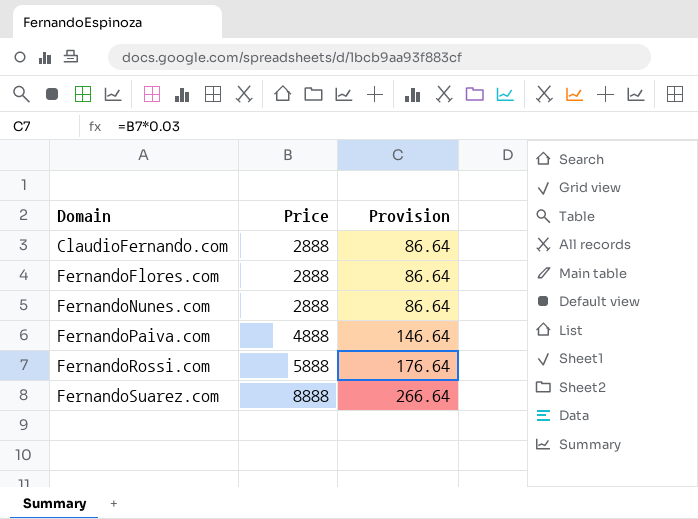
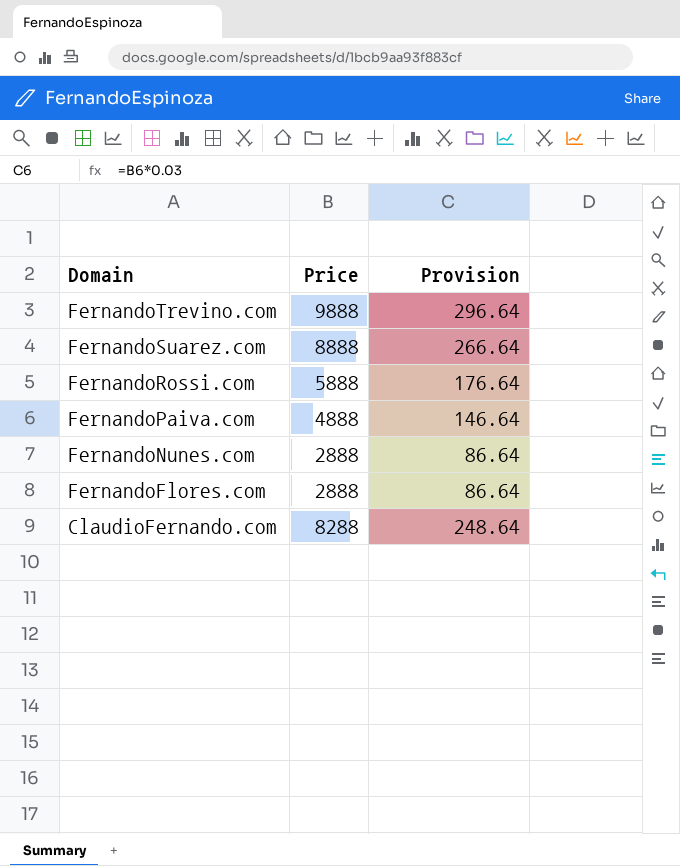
row order: Domain ascending -> Domain descending
row FernandoTrevino.com: none -> 9888 | 296.64
ClaudioFernando.com | Price: 2888 -> 8288
ClaudioFernando.com | Provision: 86.64 -> 248.64

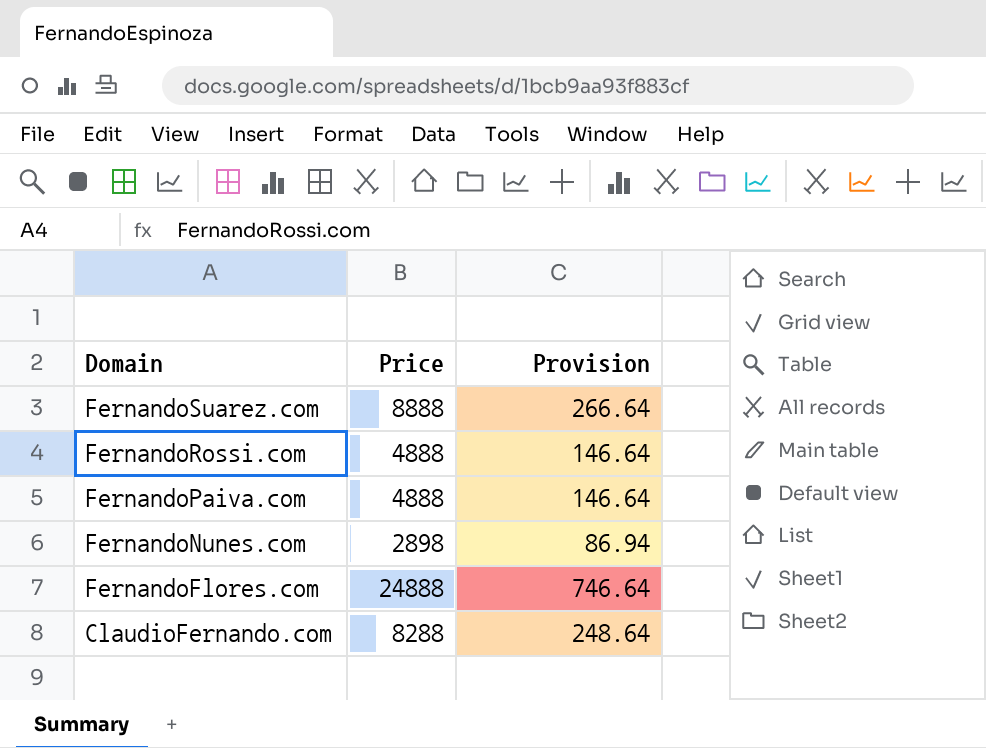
row FernandoTrevino.com: 9888 | 296.64 -> none
FernandoRossi.com | Price: 5888 -> 4888
FernandoRossi.com | Provision: 176.64 -> 146.64
FernandoNunes.com | Price: 2888 -> 2898
FernandoNunes.com | Provision: 86.64 -> 86.94
FernandoFlores.com | Price: 2888 -> 24888
FernandoFlores.com | Provision: 86.64 -> 746.64

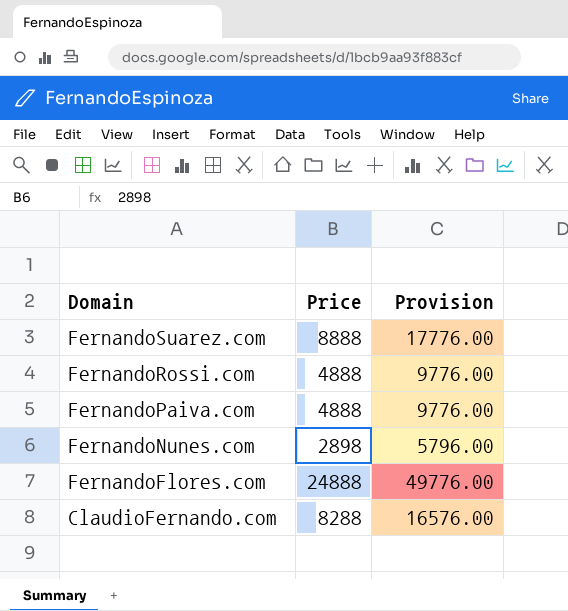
column Provision | formula: [Price] * 0.03 -> [Price] * 2

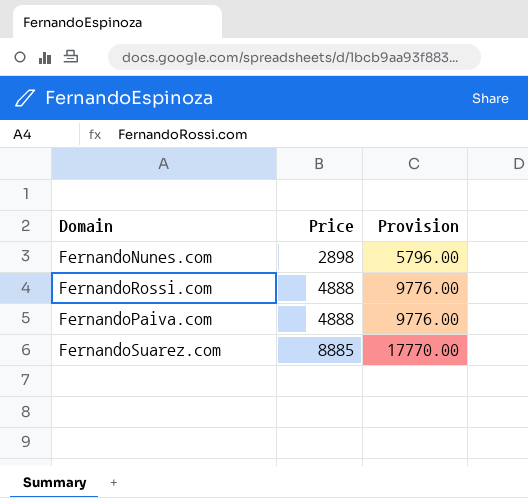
row order: Domain descending -> Price ascending
row FernandoFlores.com: 24888 | 49776.00 -> none
row ClaudioFernando.com: 8288 | 16576.00 -> none
FernandoSuarez.com | Price: 8888 -> 8885
FernandoSuarez.com | Provision: 17776.00 -> 17770.00

